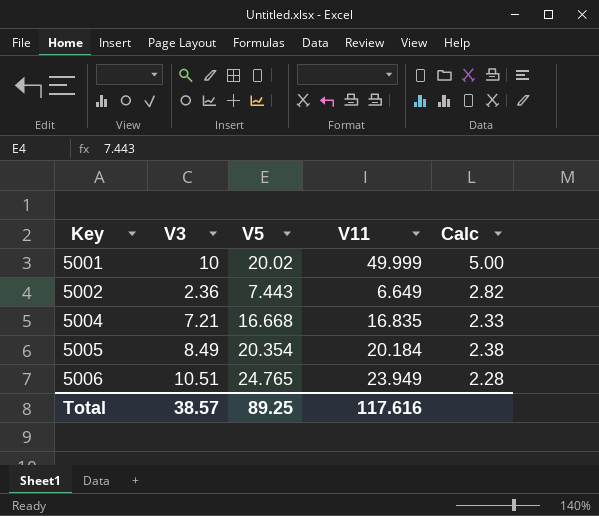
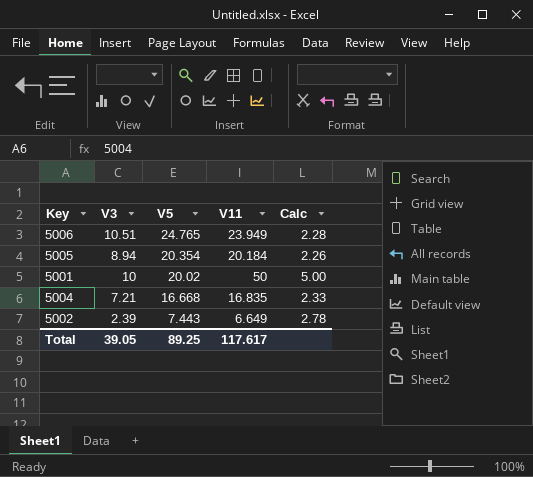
row order: Key ascending -> V5 descending
5005 | V3: 8.49 -> 8.94
5005 | Calc: 2.38 -> 2.26
5001 | V11: 49.999 -> 50
5002 | V3: 2.36 -> 2.39
5002 | Calc: 2.82 -> 2.78
Total | V3: 38.57 -> 39.05
Total | V11: 117.616 -> 117.617

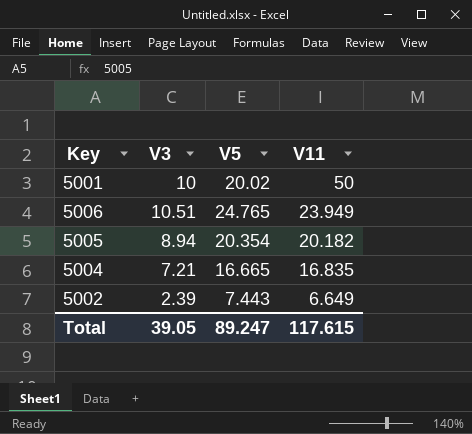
row order: V5 descending -> V11 descending
column Calc | formula: [V11] / [V3] -> none
5005 | V11: 20.184 -> 20.182
5004 | V5: 16.668 -> 16.665
Total | V5: 89.25 -> 89.247
Total | V11: 117.617 -> 117.615

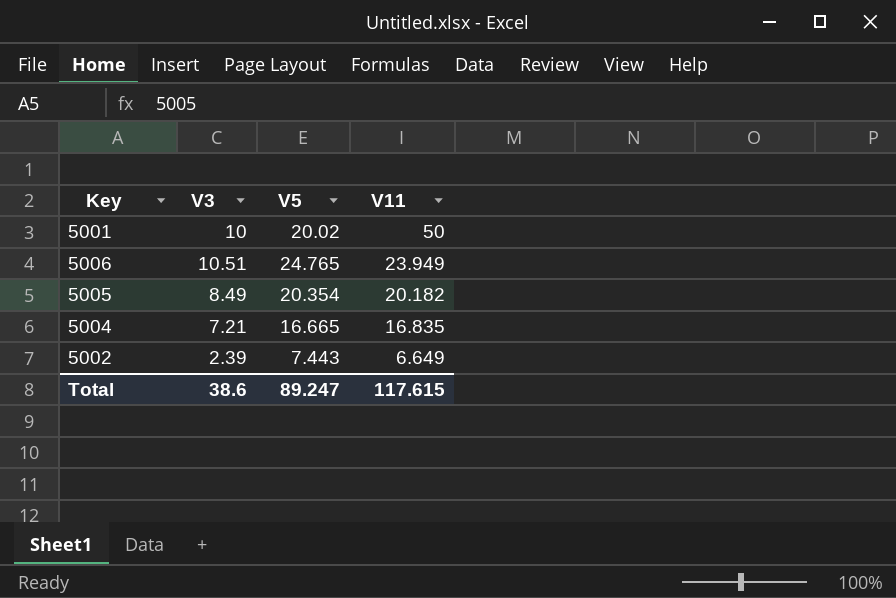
5005 | V3: 8.94 -> 8.49
Total | V3: 39.05 -> 38.6

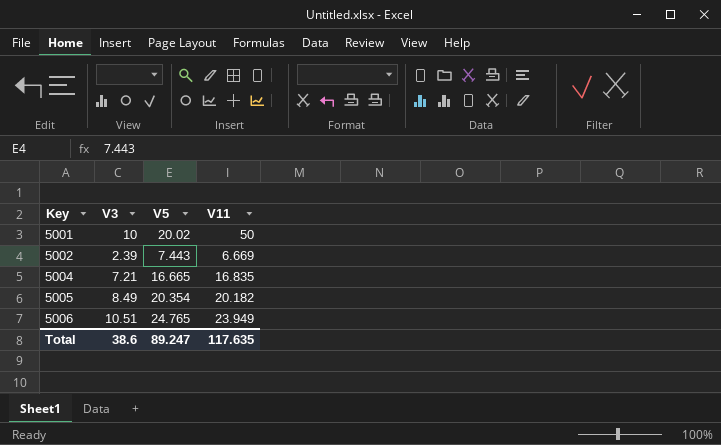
row order: V11 descending -> Key ascending
5002 | V11: 6.649 -> 6.669
Total | V11: 117.615 -> 117.635

